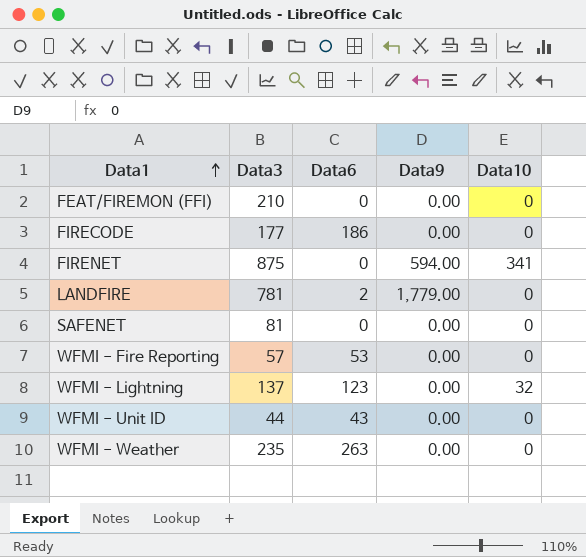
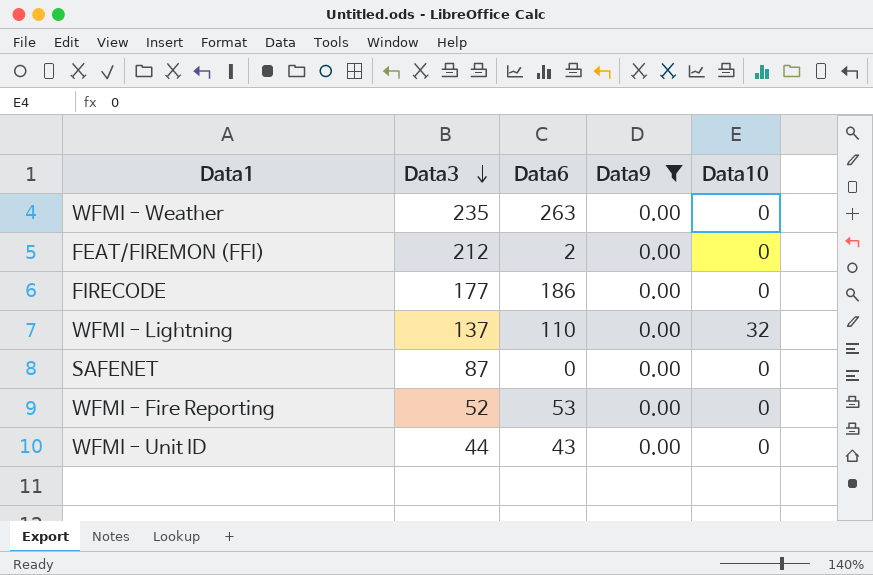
filter: none -> Data9 = 0.00
row order: Data1 ascending -> Data3 descending
FEAT/FIREMON (FFI) | Data3: 210 -> 212
FEAT/FIREMON (FFI) | Data6: 0 -> 2
WFMI - Lightning | Data6: 123 -> 110
SAFENET | Data3: 81 -> 87
WFMI - Fire Reporting | Data3: 57 -> 52

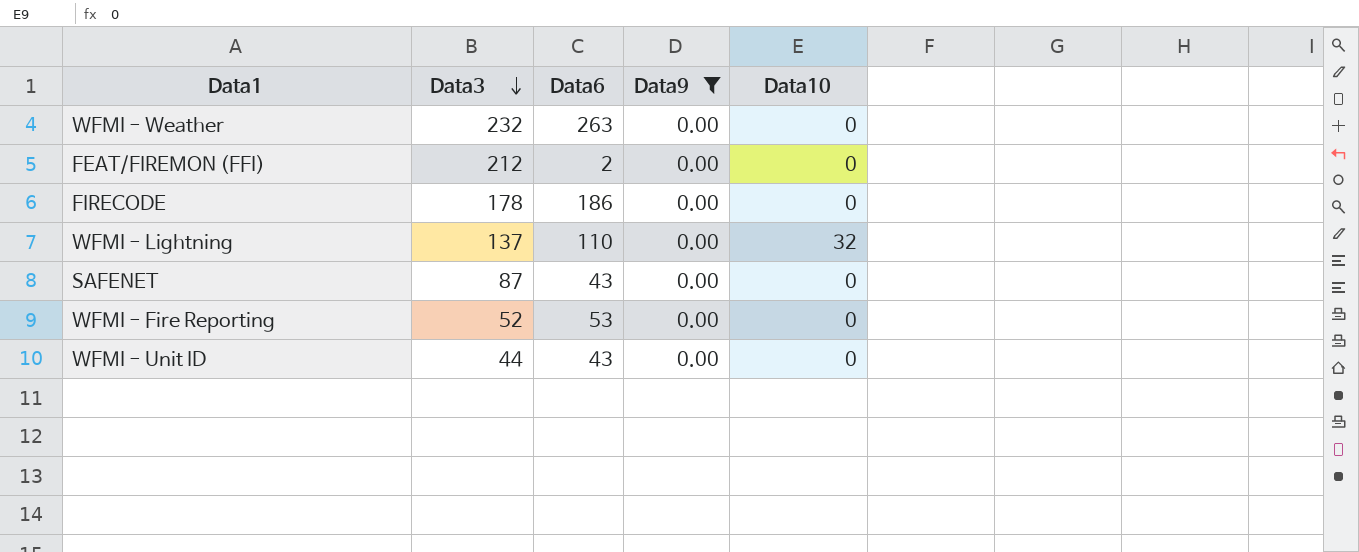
WFMI - Weather | Data3: 235 -> 232
FIRECODE | Data3: 177 -> 178
SAFENET | Data6: 0 -> 43

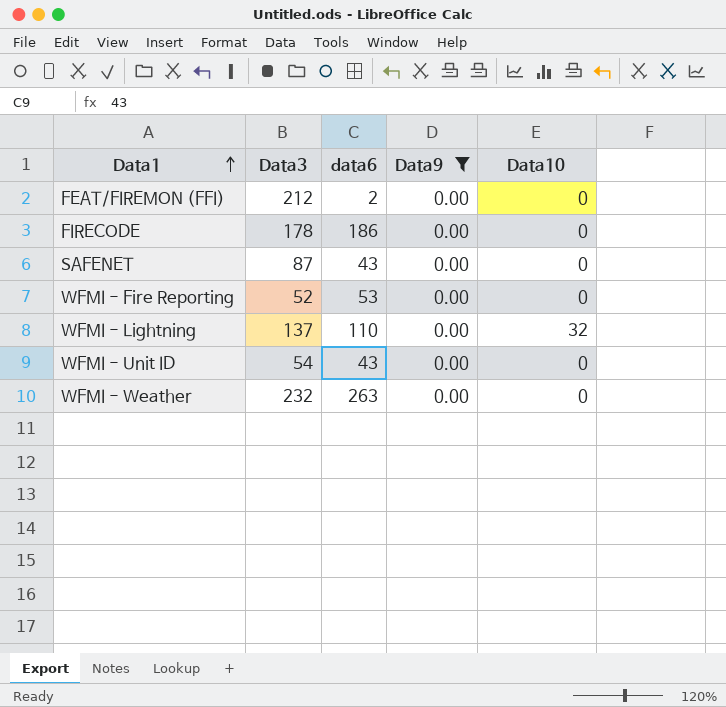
row order: Data3 descending -> Data1 ascending
column name: Data6 -> data6
WFMI - Unit ID | Data3: 44 -> 54

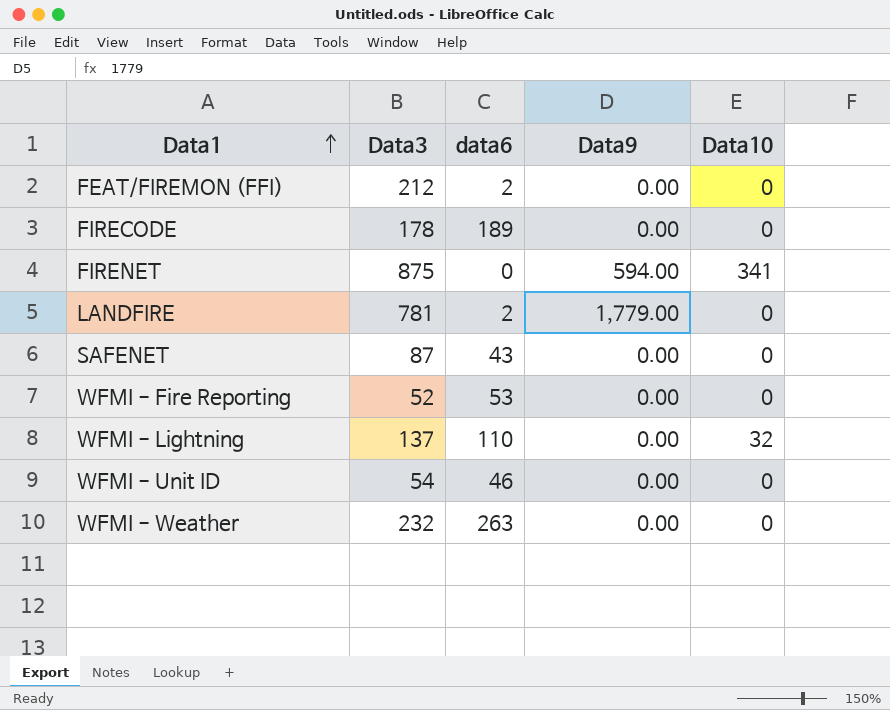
filter: Data9 = 0.00 -> none
FIRECODE | data6: 186 -> 189
WFMI - Unit ID | data6: 43 -> 46

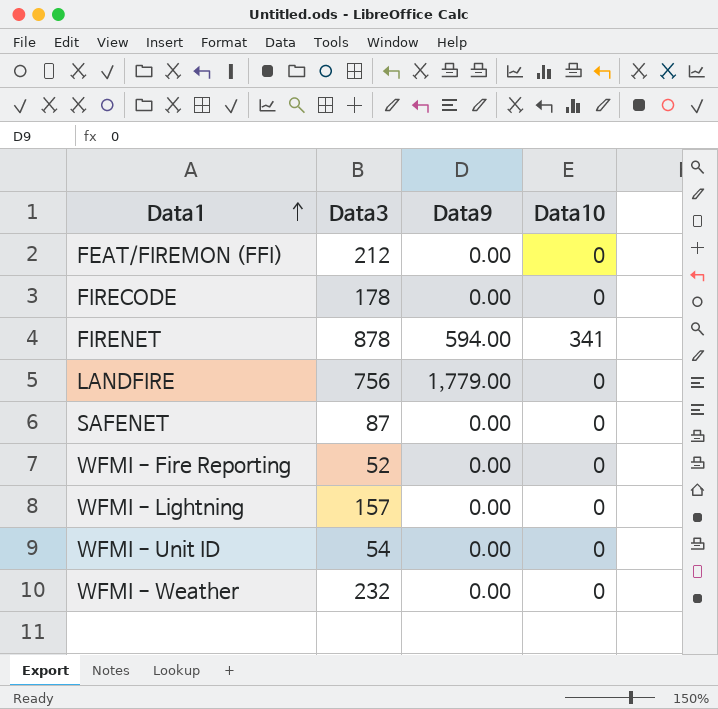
column data6 | position: 3 -> none
FIRENET | Data3: 875 -> 878
LANDFIRE | Data3: 781 -> 756
WFMI - Lightning | Data3: 137 -> 157
WFMI - Lightning | Data10: 32 -> 0

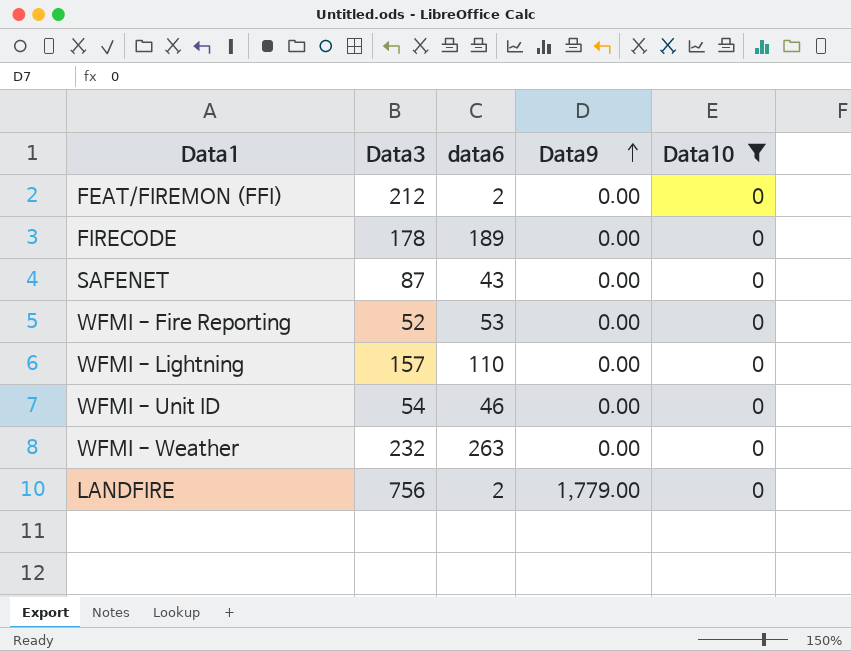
filter: none -> Data10 = 0
row order: Data1 ascending -> Data9 ascending
column data6 | position: none -> 3

